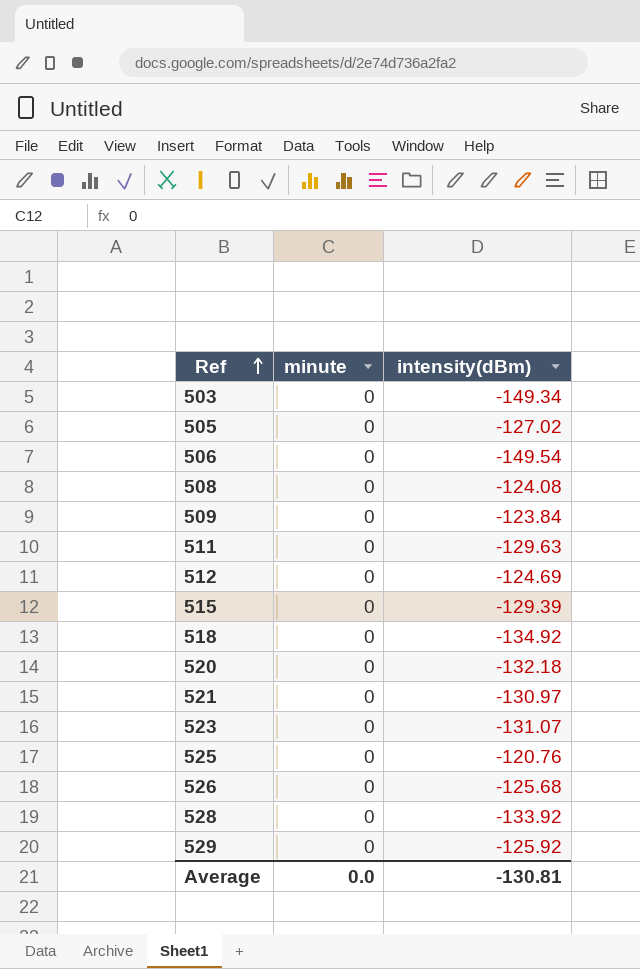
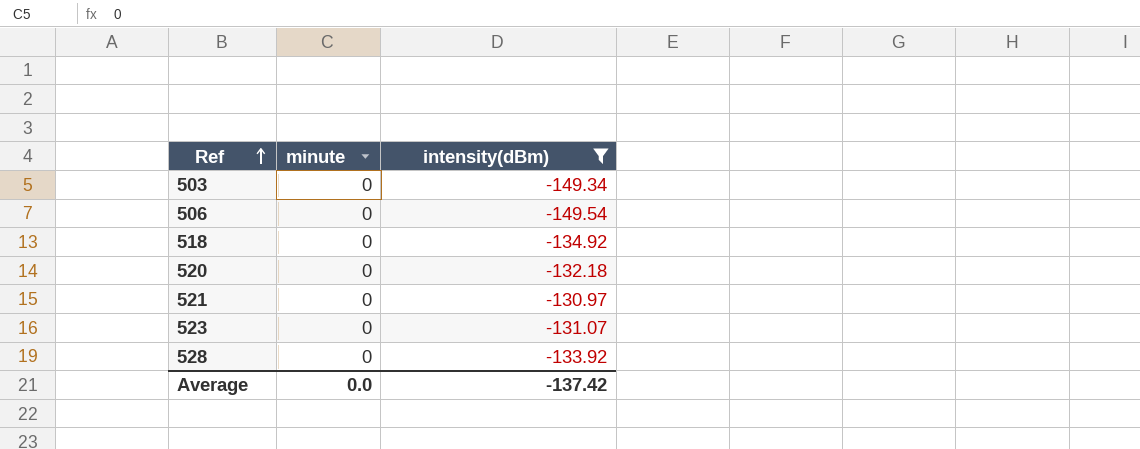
filter: none -> intensity(dBm) <= -130.97
Average | intensity(dBm): -130.81 -> -137.42

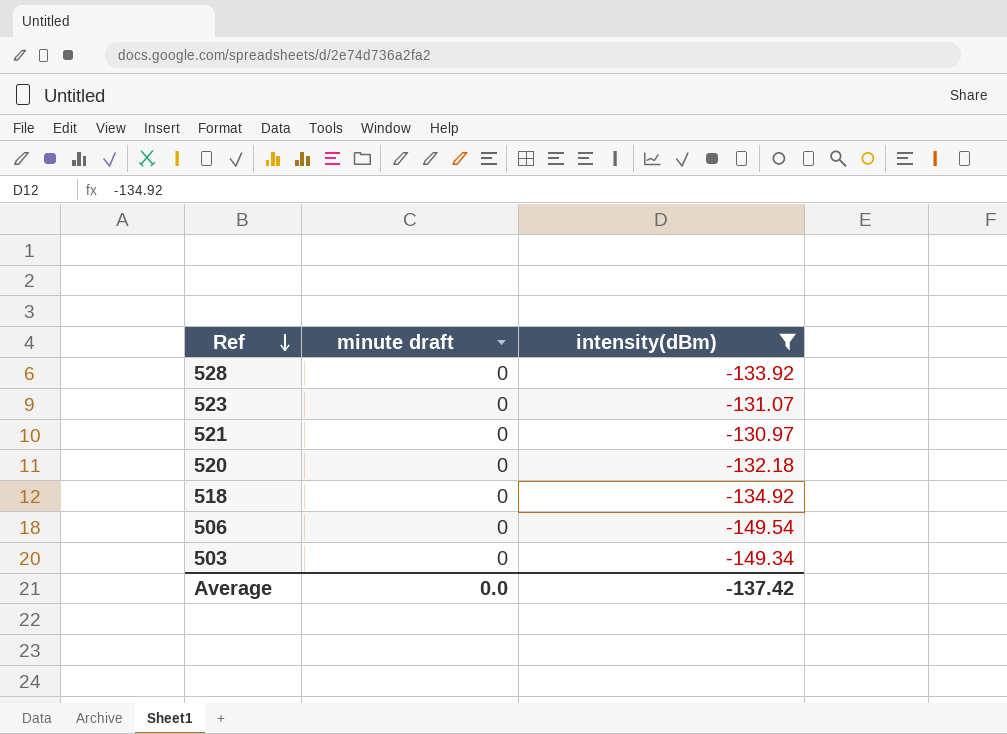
row order: Ref ascending -> Ref descending
column name: minute -> minute draft

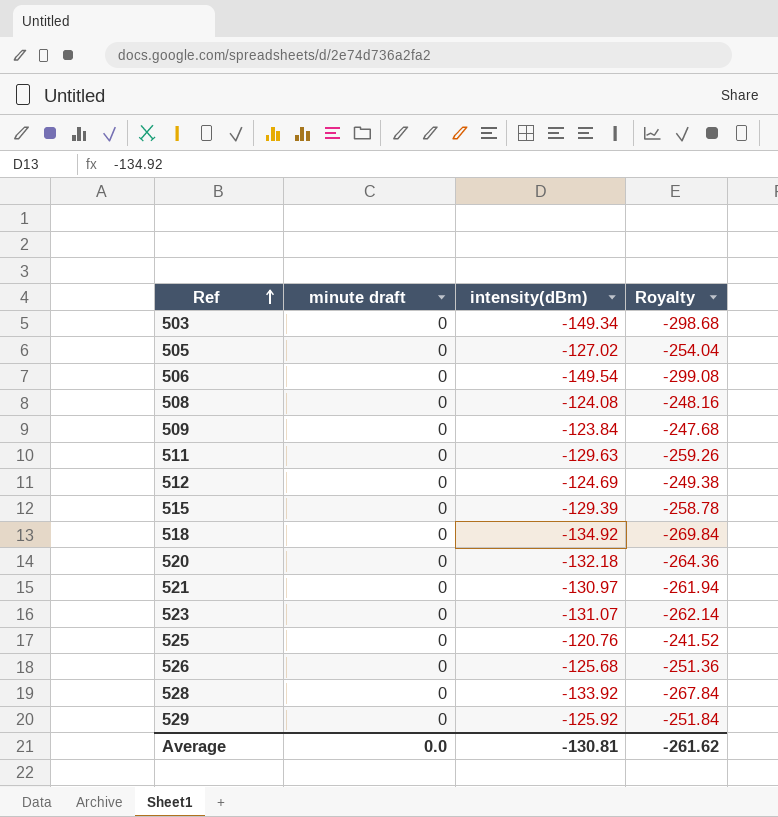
filter: intensity(dBm) <= -130.97 -> none
row order: Ref descending -> Ref ascending
column Royalty | formula: none -> [intensity(dBm)] * 2
Average | intensity(dBm): -137.42 -> -130.81

